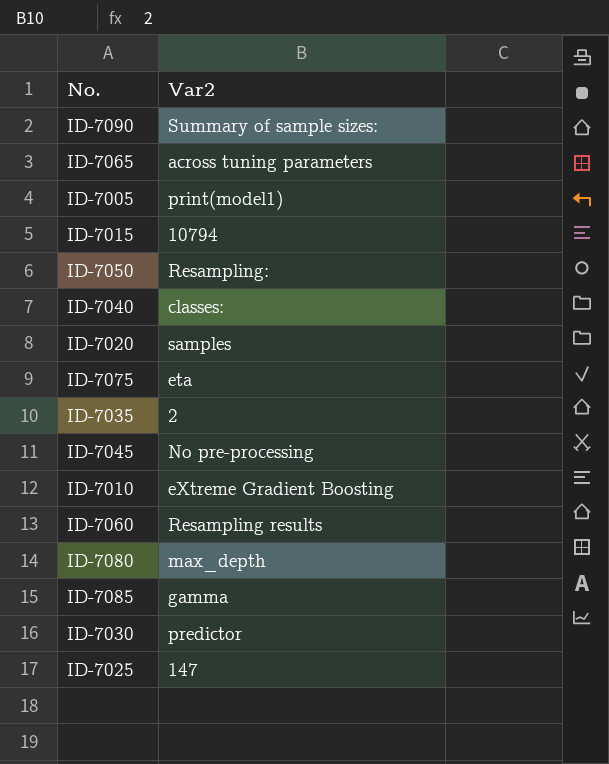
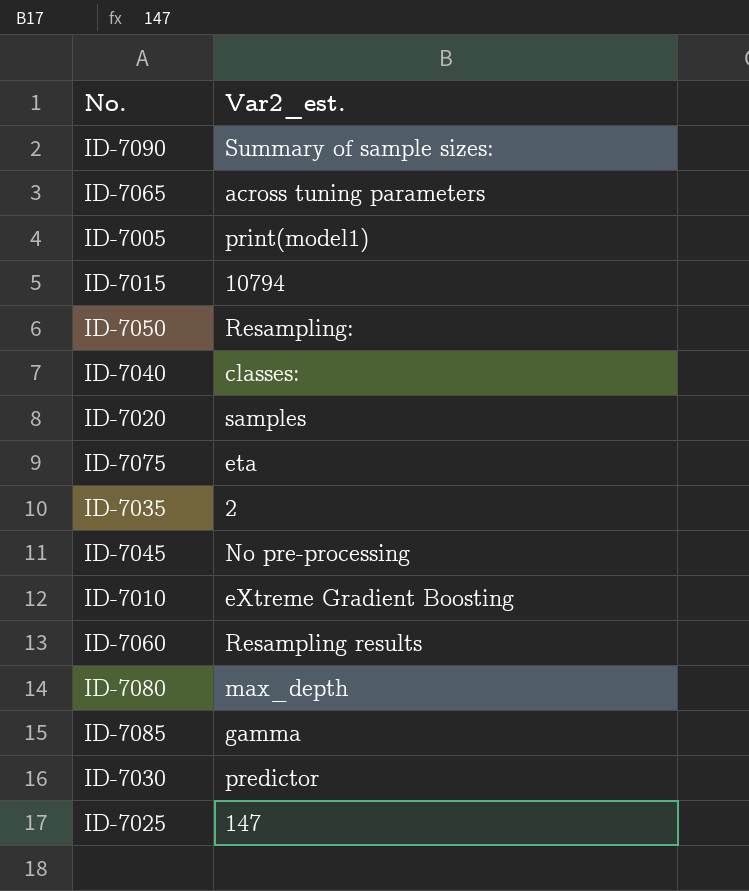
column name: Var2 -> Var2_est.

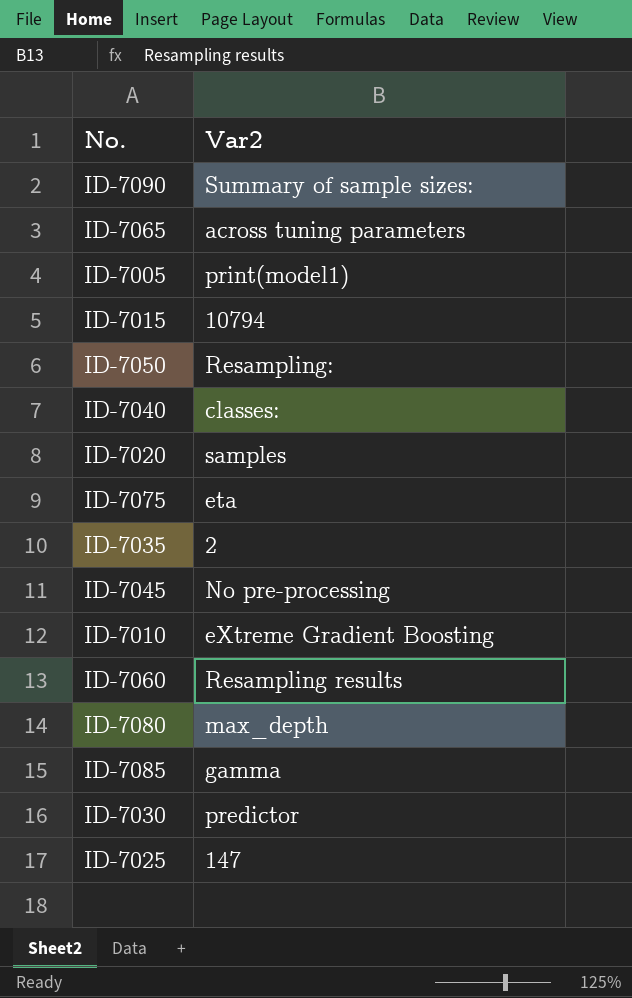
column name: Var2_est. -> Var2

